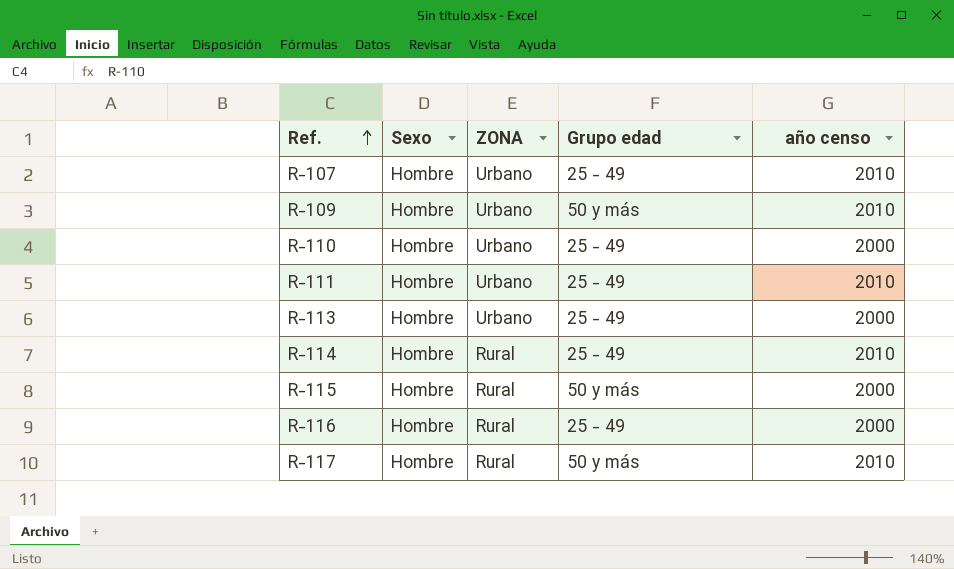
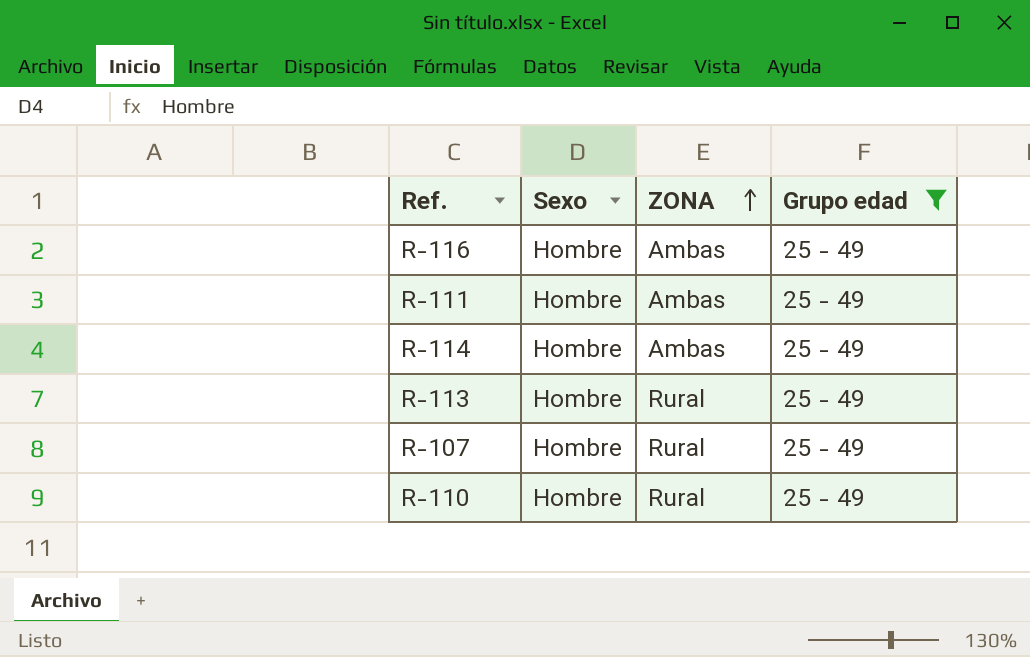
filter: none -> Grupo edad = 25 - 49
row order: Ref. ascending -> ZONA ascending
column año censo | position: 5 -> none
R-116 | ZONA: Rural -> Ambas
R-111 | ZONA: Urbano -> Ambas
R-114 | ZONA: Rural -> Ambas
R-113 | ZONA: Urbano -> Rural
R-107 | ZONA: Urbano -> Rural
R-110 | ZONA: Urbano -> Rural

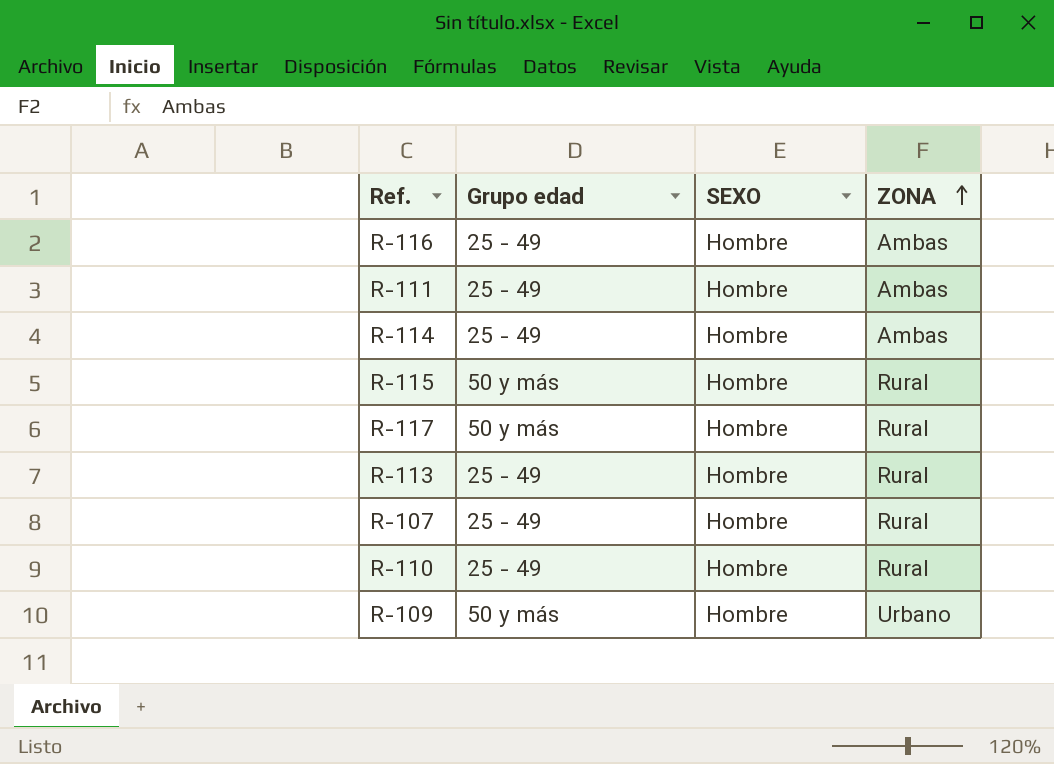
filter: Grupo edad = 25 - 49 -> none
column Grupo edad | position: 4 -> 2
column name: Sexo -> SEXO

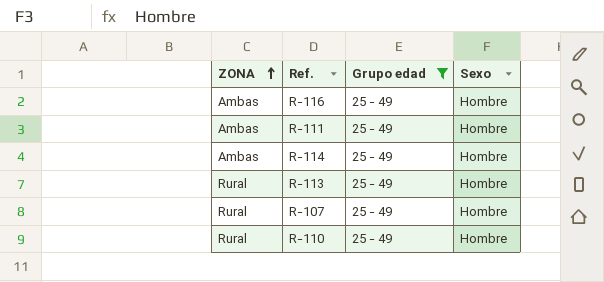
filter: none -> Grupo edad = 25 - 49
column ZONA | position: 4 -> 1
column name: SEXO -> Sexo

